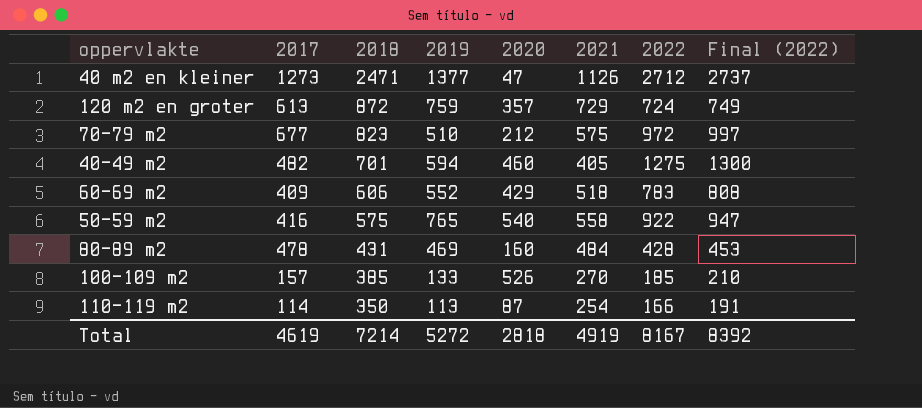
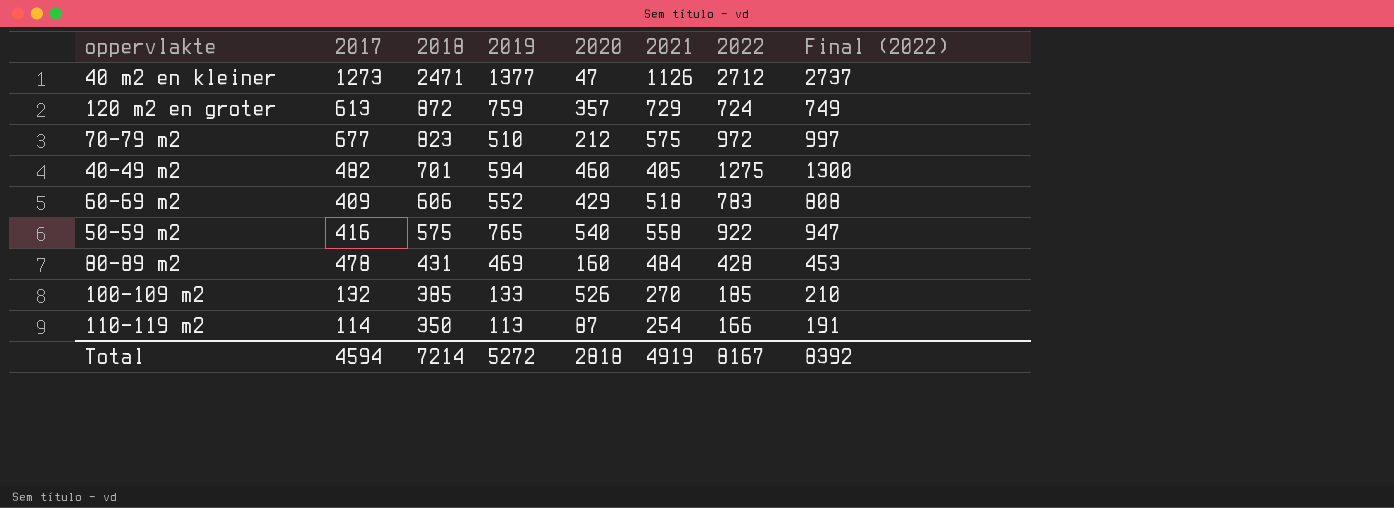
100-109 m2 | 2017: 157 -> 132
Total | 2017: 4619 -> 4594

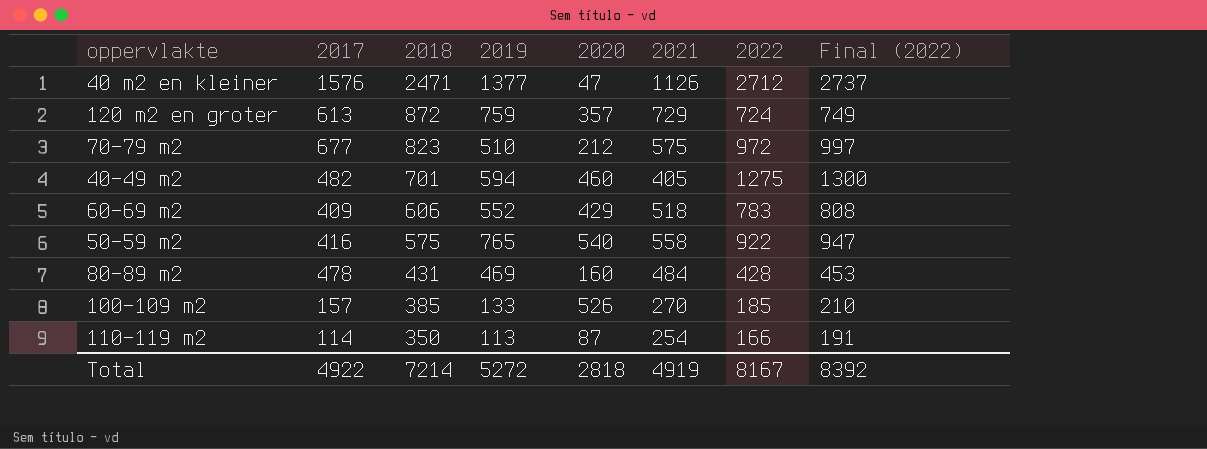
40 m2 en kleiner | 2017: 1273 -> 1576
100-109 m2 | 2017: 132 -> 157
Total | 2017: 4594 -> 4922

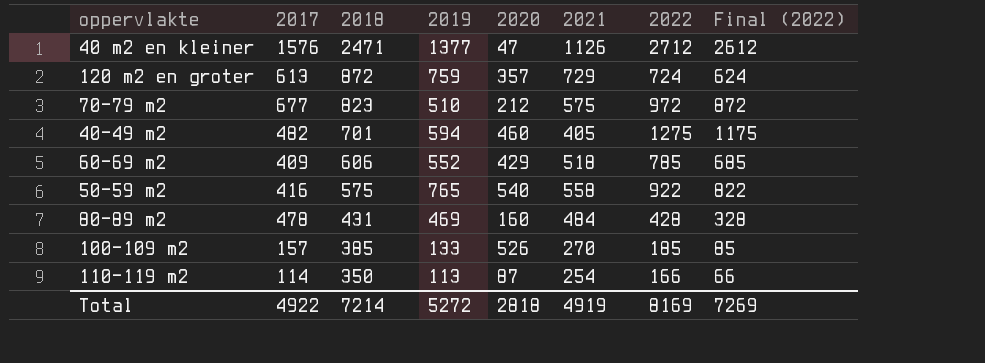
column Final (2022) | formula: [2022] + 25 -> [2022] - 100
60-69 m2 | 2022: 783 -> 785
Total | 2022: 8167 -> 8169
Total | Final (2022): 8392 -> 7269

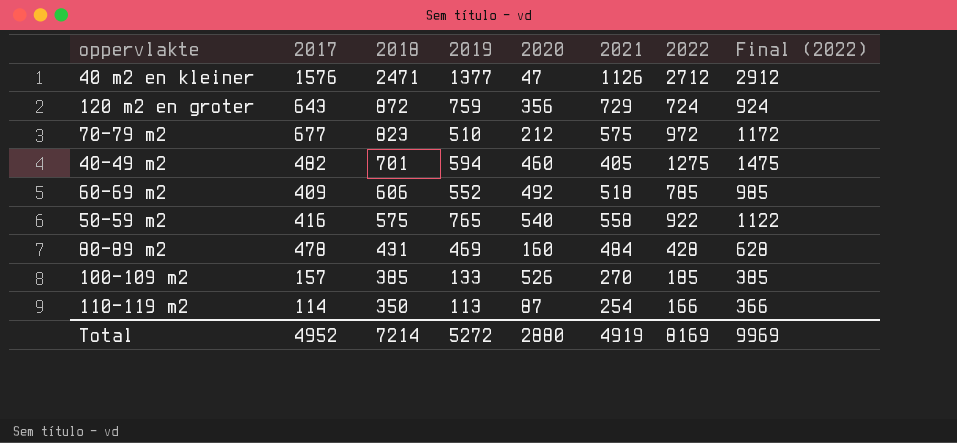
column Final (2022) | formula: [2022] - 100 -> [2022] + 200
120 m2 en groter | 2017: 613 -> 643
120 m2 en groter | 2020: 357 -> 356
60-69 m2 | 2020: 429 -> 492
Total | 2017: 4922 -> 4952
Total | 2020: 2818 -> 2880
Total | Final (2022): 7269 -> 9969

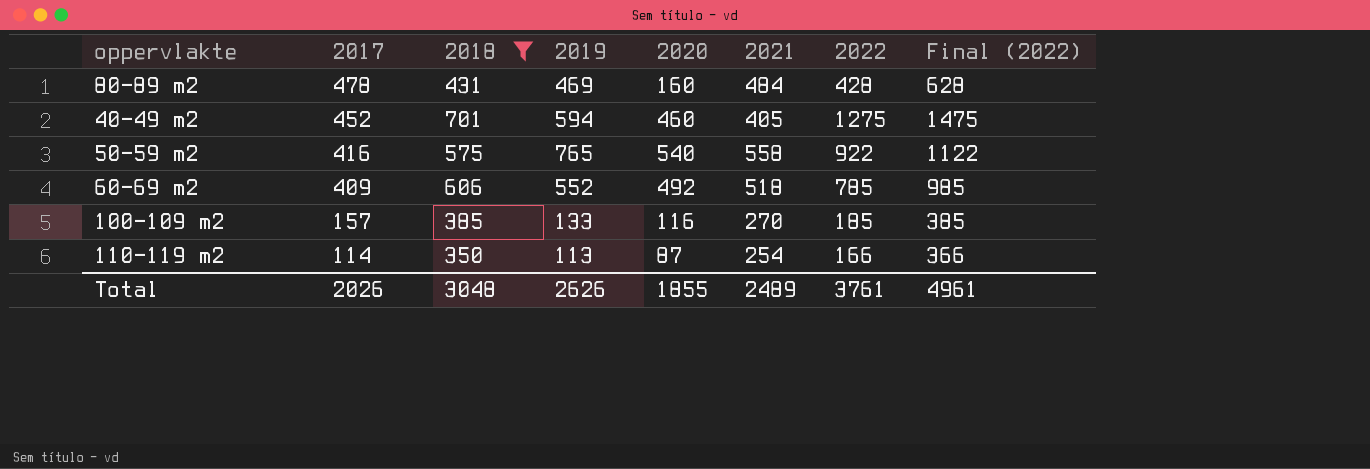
filter: none -> 2018 <= 701
row order: 2018 descending -> 2017 descending
40-49 m2 | 2017: 482 -> 452
100-109 m2 | 2020: 526 -> 116
Total | 2017: 4952 -> 2026
Total | 2018: 7214 -> 3048
Total | 2019: 5272 -> 2626
Total | 2020: 2880 -> 1855
Total | 2021: 4919 -> 2489
Total | 2022: 8169 -> 3761
Total | Final (2022): 9969 -> 4961

